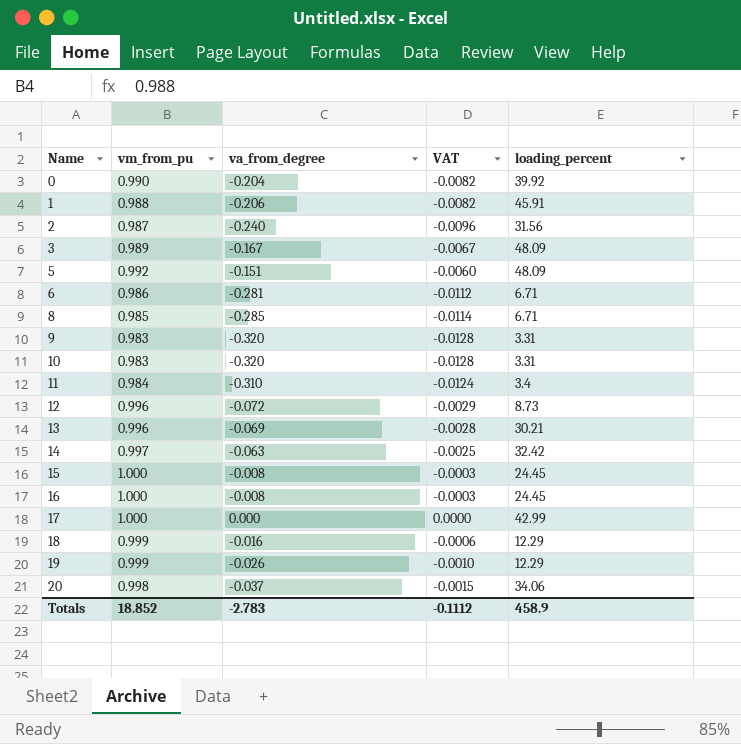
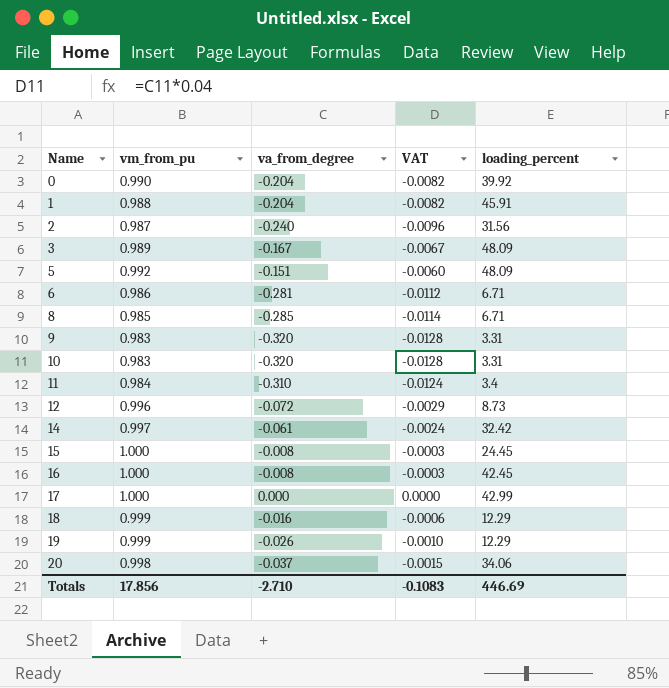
row 13: 0.996 | -0.069 | -0.0028 | 30.21 -> none
1 | va_from_degree: -0.206 -> -0.204
14 | va_from_degree: -0.063 -> -0.061
14 | VAT: -0.0025 -> -0.0024
16 | loading_percent: 24.45 -> 42.45
Totals | vm_from_pu: 18.852 -> 17.856
Totals | va_from_degree: -2.783 -> -2.710
Totals | VAT: -0.1112 -> -0.1083
Totals | loading_percent: 458.9 -> 446.69

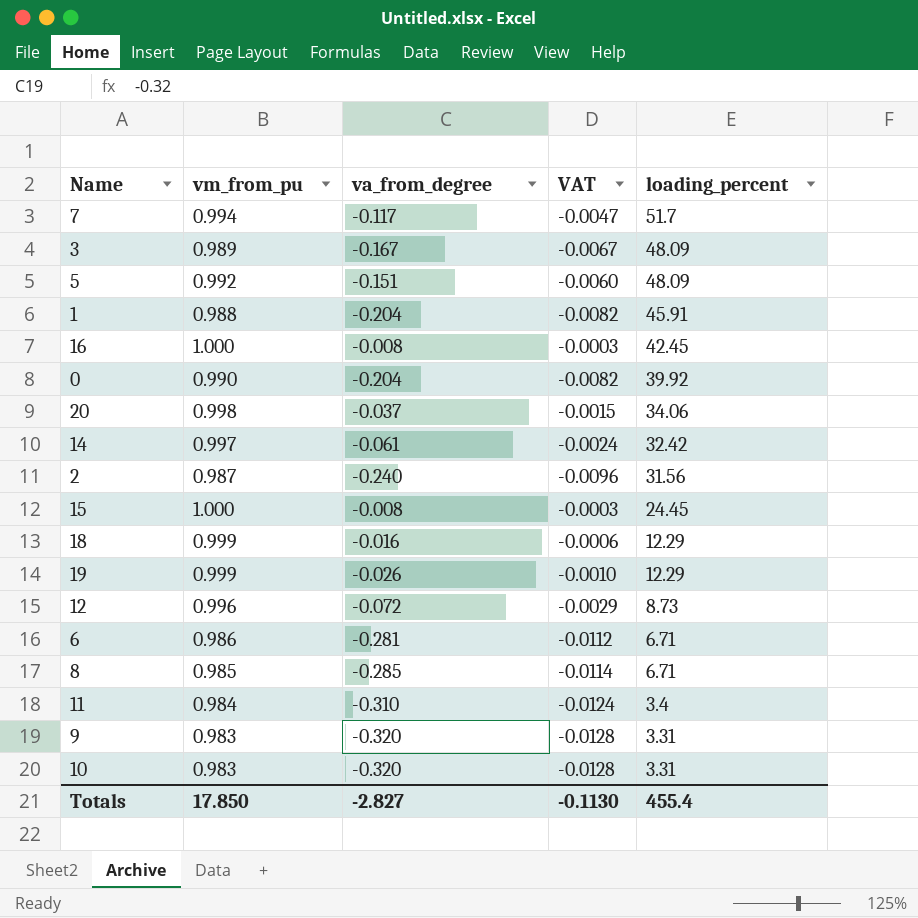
row order: Name ascending -> loading_percent descending
row 17: 1.000 | 0.000 | 0.0000 | 42.99 -> none
row 7: none -> 0.994 | -0.117 | -0.0047 | 51.7
Totals | vm_from_pu: 17.856 -> 17.850
Totals | va_from_degree: -2.710 -> -2.827
Totals | VAT: -0.1083 -> -0.1130
Totals | loading_percent: 446.69 -> 455.4

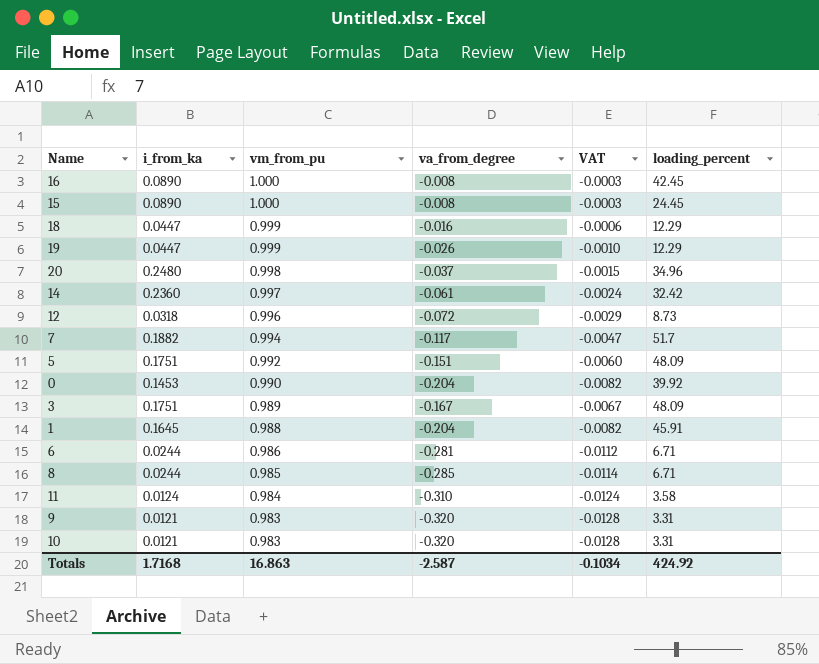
row order: loading_percent descending -> vm_from_pu descending
column i_from_ka | position: none -> 2
row 2: 0.987 | -0.240 | -0.0096 | 31.56 -> none
20 | loading_percent: 34.06 -> 34.96
11 | loading_percent: 3.4 -> 3.58
Totals | vm_from_pu: 17.850 -> 16.863
Totals | va_from_degree: -2.827 -> -2.587
Totals | VAT: -0.1130 -> -0.1034
Totals | loading_percent: 455.4 -> 424.92

